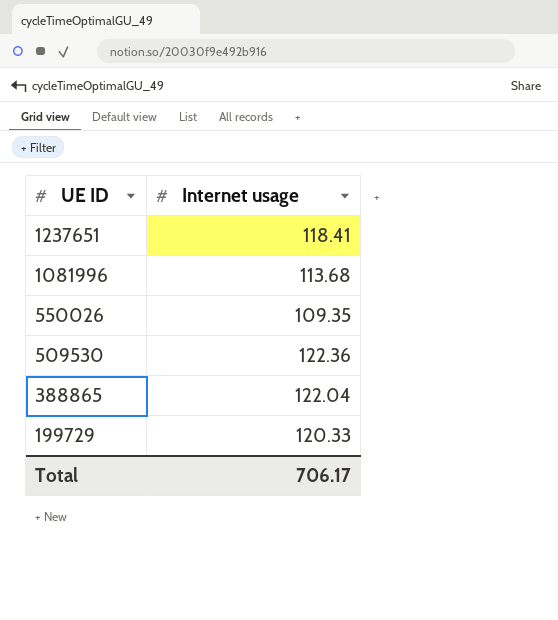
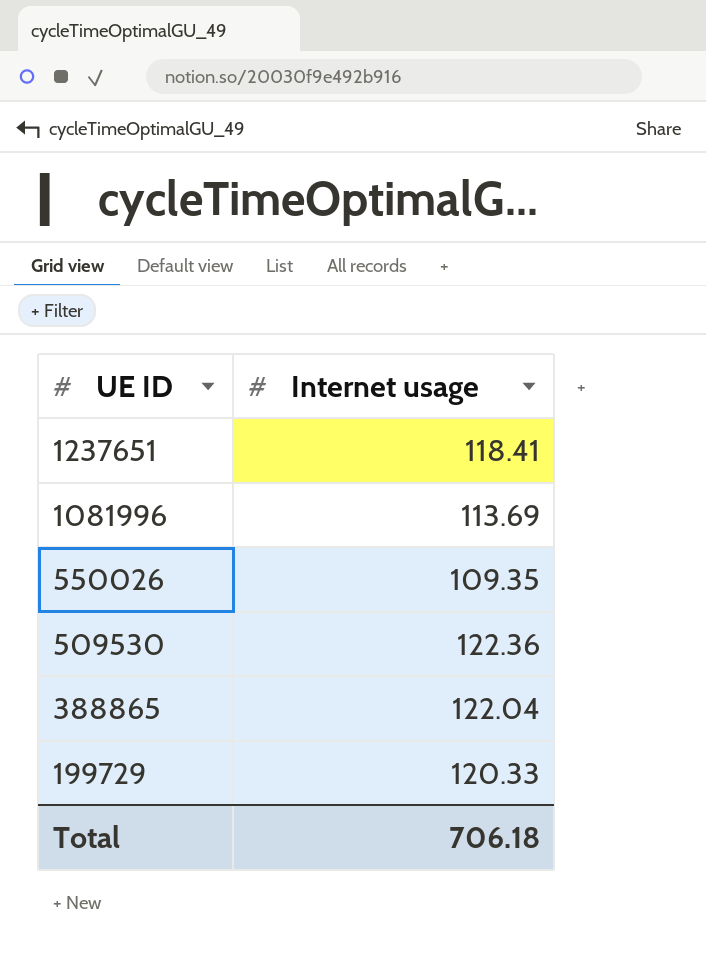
1081996 | Internet usage: 113.68 -> 113.69
Total | Internet usage: 706.17 -> 706.18

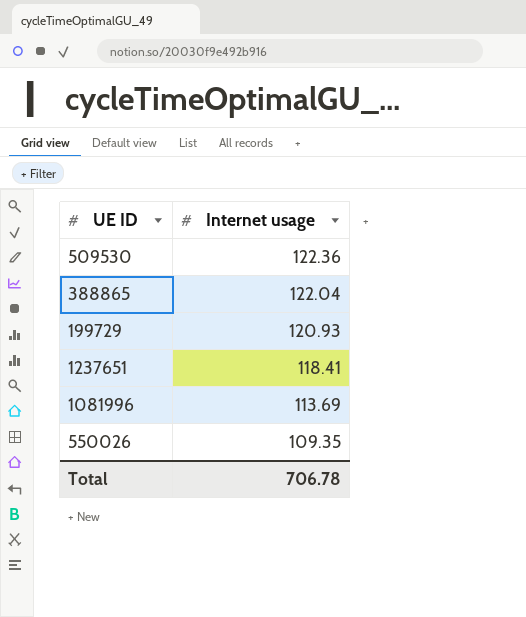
row order: UE ID descending -> Internet usage descending
199729 | Internet usage: 120.33 -> 120.93
Total | Internet usage: 706.18 -> 706.78

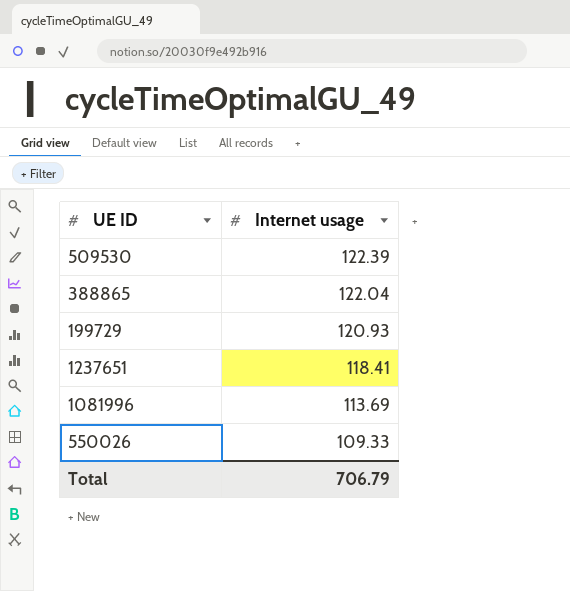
509530 | Internet usage: 122.36 -> 122.39
550026 | Internet usage: 109.35 -> 109.33
Total | Internet usage: 706.78 -> 706.79

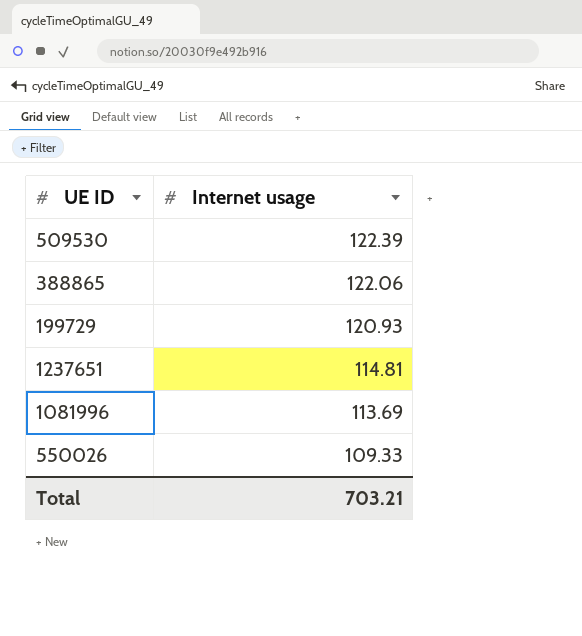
388865 | Internet usage: 122.04 -> 122.06
1237651 | Internet usage: 118.41 -> 114.81
Total | Internet usage: 706.79 -> 703.21

